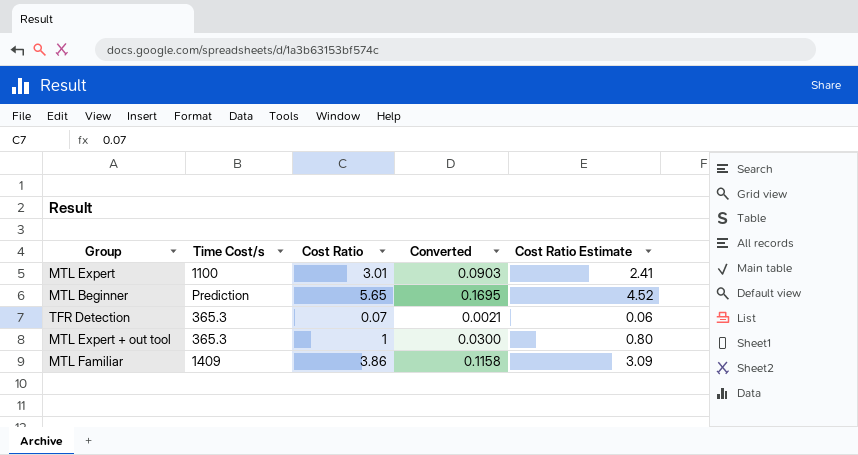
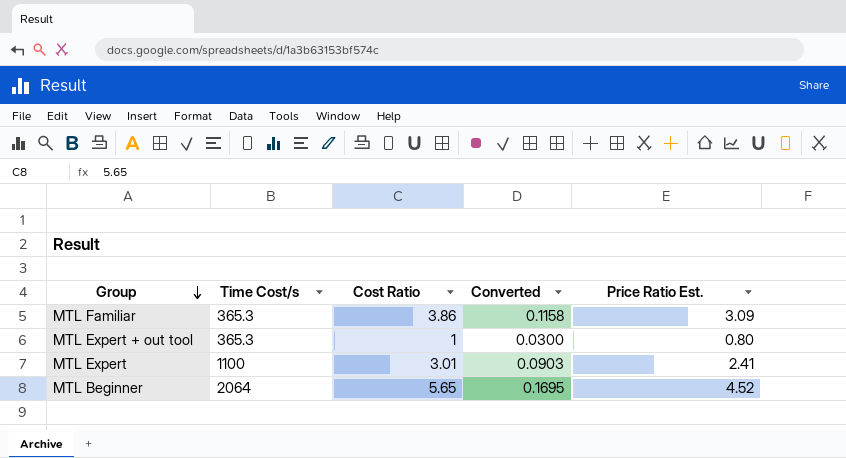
row order: none -> Group descending
column name: Cost Ratio Estimate -> Price Ratio Est.
row TFR Detection: 365.3 | 0.07 | 0.0021 | 0.06 -> none
MTL Familiar | Time Cost/s: 1409 -> 365.3
MTL Beginner | Time Cost/s: Prediction -> 2064

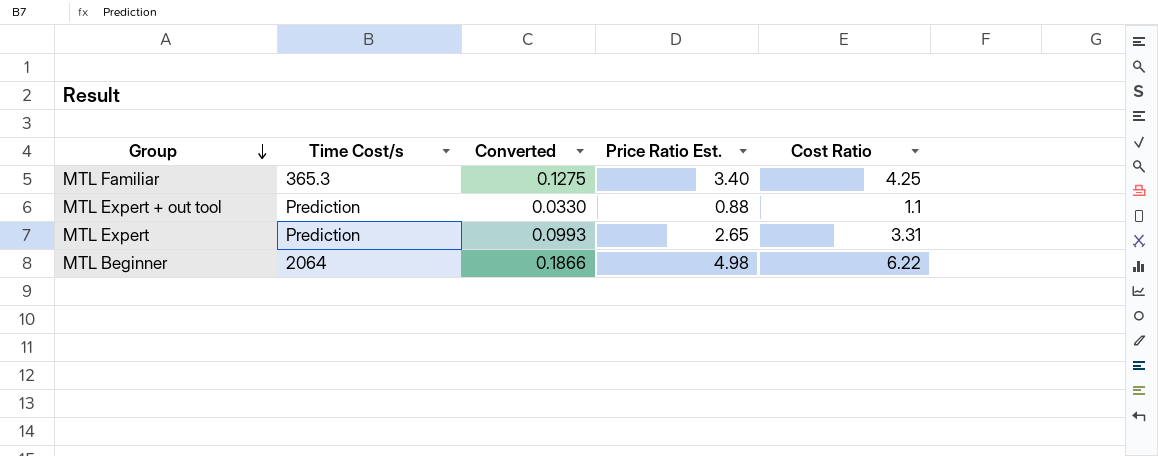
column Cost Ratio | position: 3 -> 5
MTL Familiar | Converted: 0.1158 -> 0.1275
MTL Familiar | Price Ratio Est.: 3.09 -> 3.40
MTL Familiar | Cost Ratio: 3.86 -> 4.25
MTL Expert + out tool | Time Cost/s: 365.3 -> Prediction
MTL Expert + out tool | Converted: 0.0300 -> 0.0330
MTL Expert + out tool | Price Ratio Est.: 0.80 -> 0.88
MTL Expert + out tool | Cost Ratio: 1 -> 1.1
MTL Expert | Time Cost/s: 1100 -> Prediction
MTL Expert | Converted: 0.0903 -> 0.0993
MTL Expert | Price Ratio Est.: 2.41 -> 2.65
MTL Expert | Cost Ratio: 3.01 -> 3.31
MTL Beginner | Converted: 0.1695 -> 0.1866
MTL Beginner | Price Ratio Est.: 4.52 -> 4.98
MTL Beginner | Cost Ratio: 5.65 -> 6.22

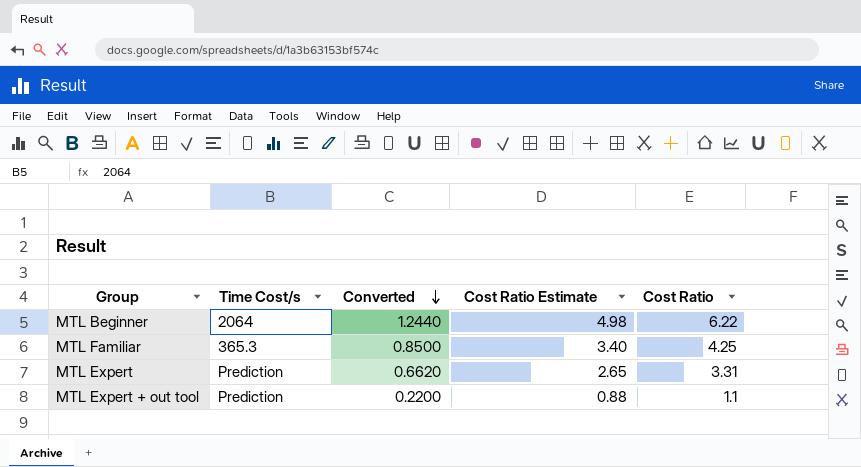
row order: Group descending -> Converted descending
column Converted | formula: [Cost Ratio] * 0.03 -> [Cost Ratio] * 0.2
column name: Price Ratio Est. -> Cost Ratio Estimate

